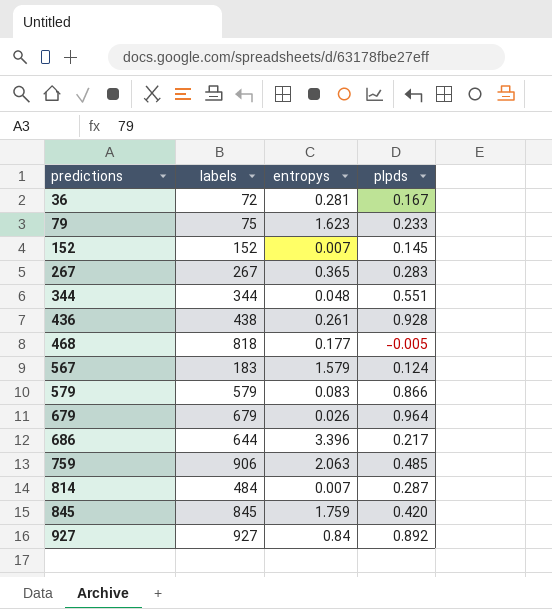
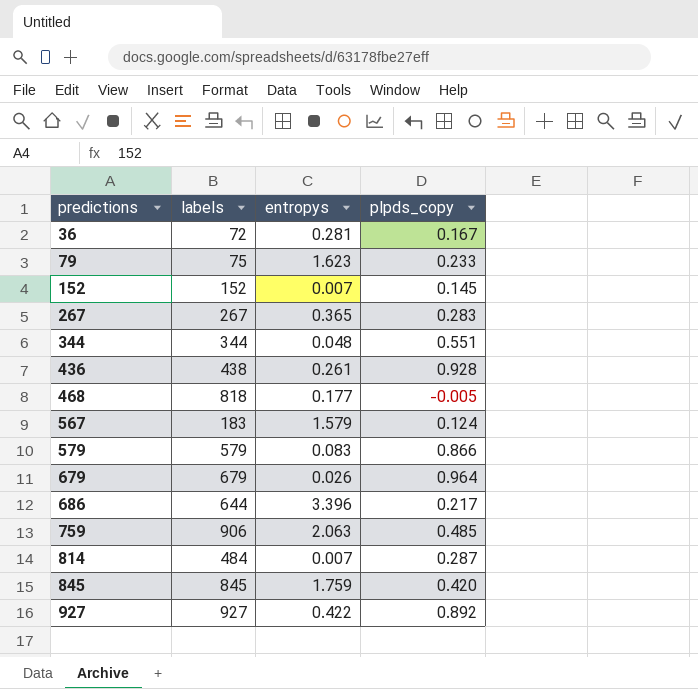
column name: plpds -> plpds_copy
927 | entropys: 0.84 -> 0.422

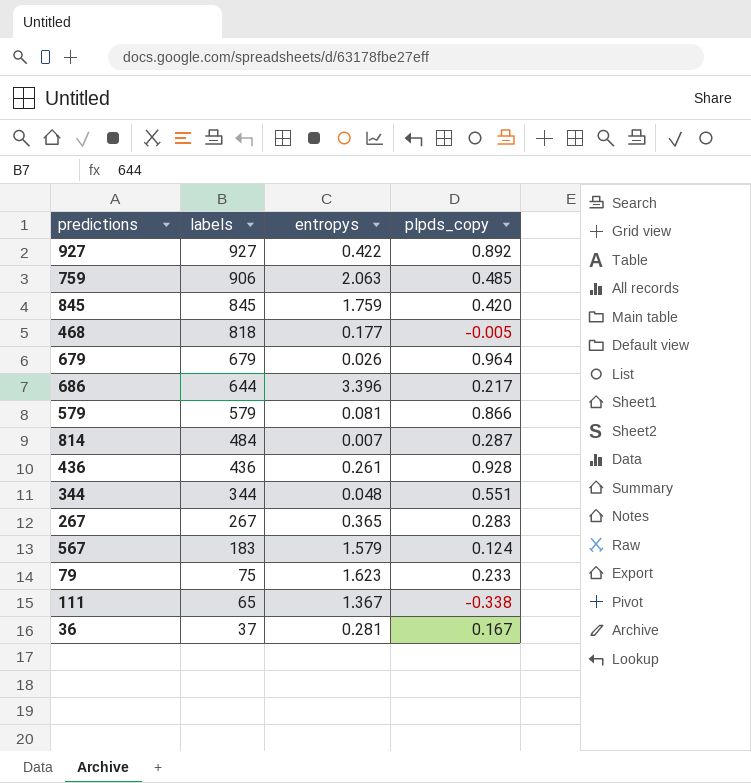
row order: predictions ascending -> labels descending
row 152: 152 | 0.007 | 0.145 -> none
579 | entropys: 0.083 -> 0.081
436 | labels: 438 -> 436
row 111: none -> 65 | 1.367 | -0.338
36 | labels: 72 -> 37

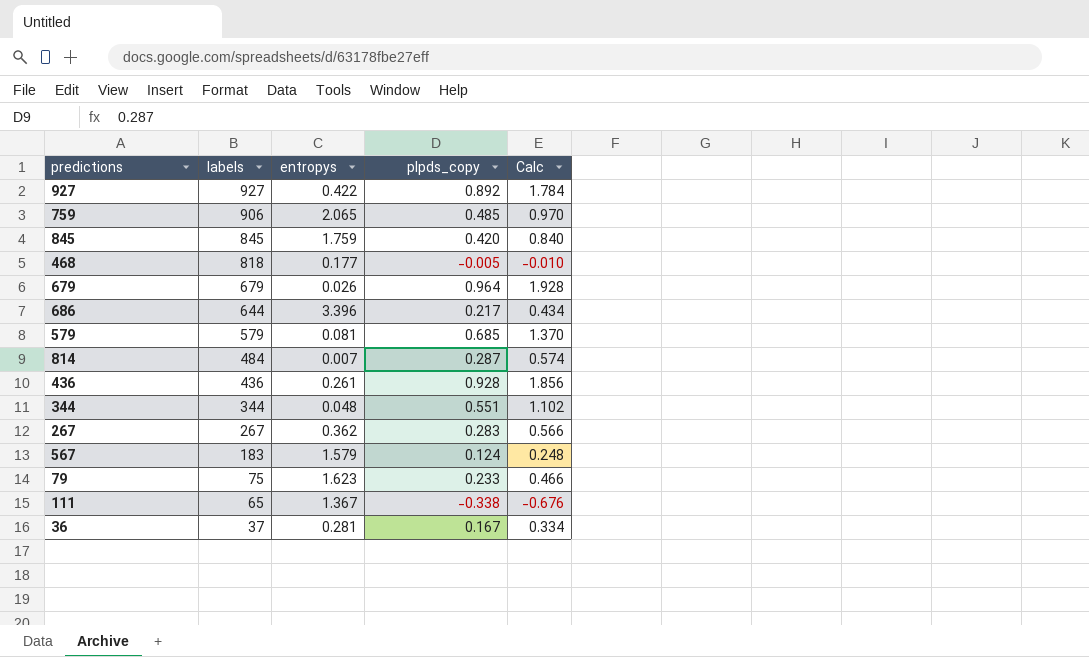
column Calc | formula: none -> [plpds_copy] * 2
759 | entropys: 2.063 -> 2.065
579 | plpds_copy: 0.866 -> 0.685
267 | entropys: 0.365 -> 0.362

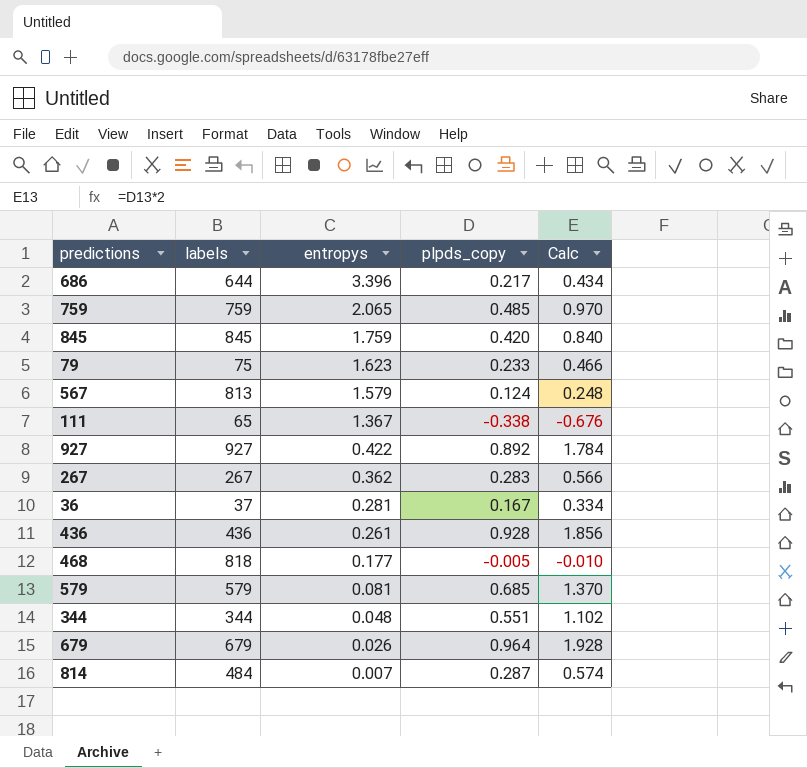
row order: labels descending -> entropys descending
759 | labels: 906 -> 759
567 | labels: 183 -> 813

